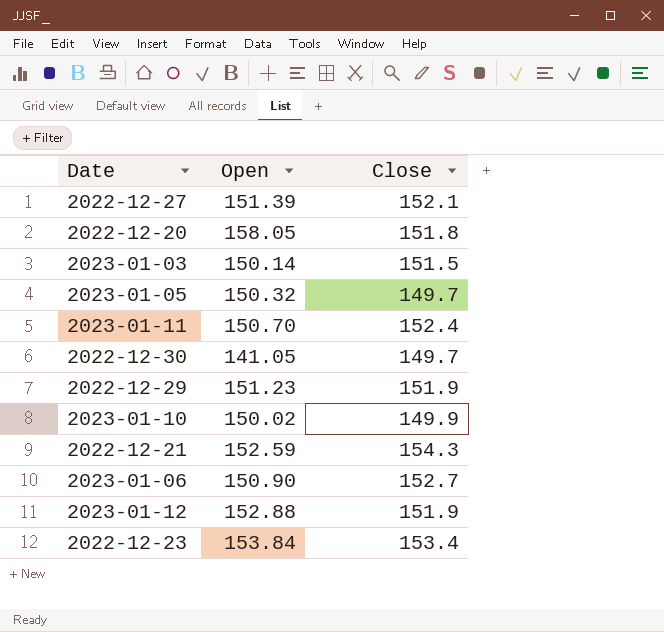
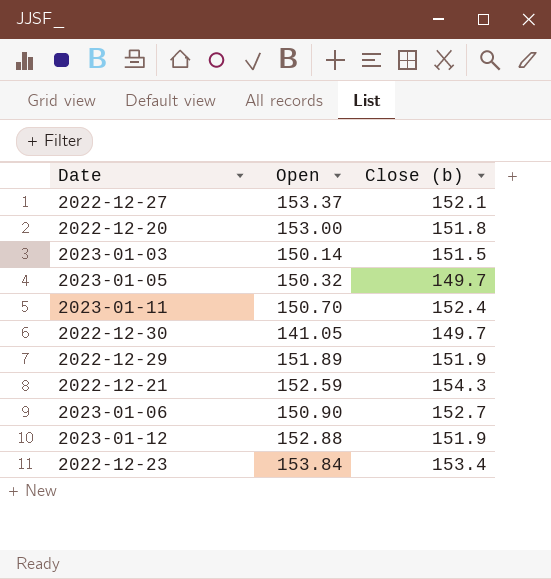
column name: Close -> Close (b)
row 2023-01-10: 150.02 | 149.9 -> none
2022-12-27 | Open: 151.39 -> 153.37
2022-12-20 | Open: 158.05 -> 153.00
2022-12-29 | Open: 151.23 -> 151.89

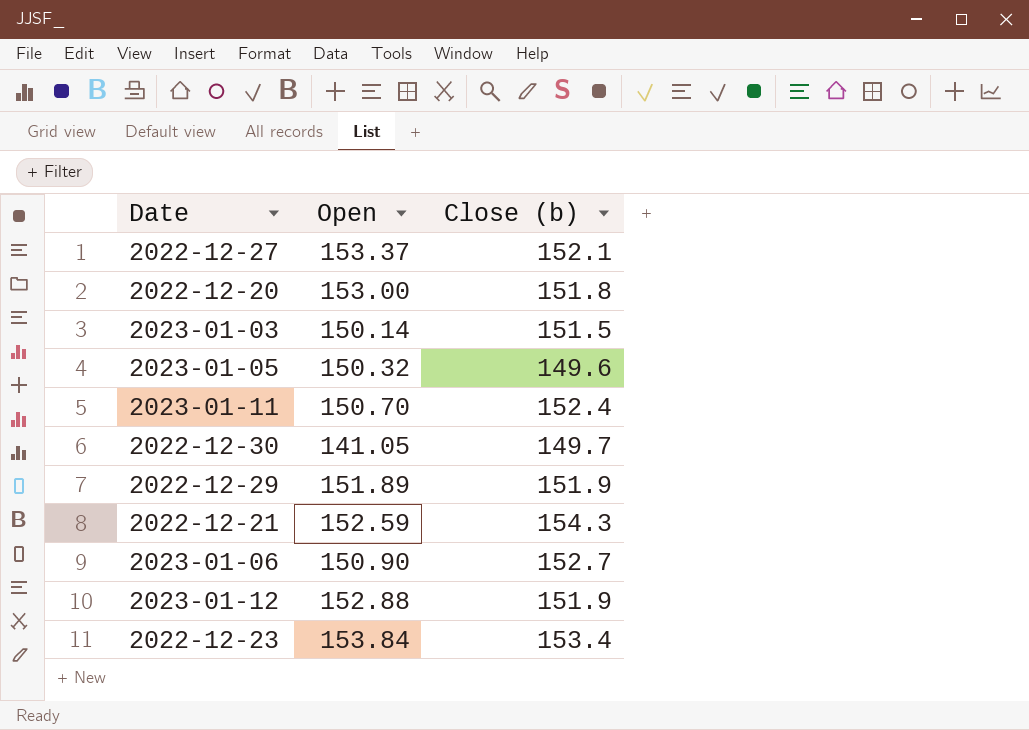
2023-01-05 | Close (b): 149.7 -> 149.6

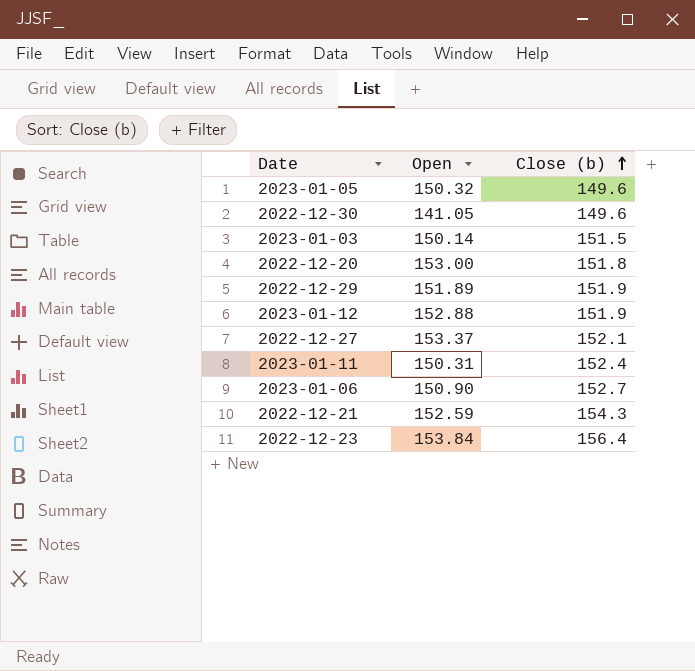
row order: none -> Close (b) ascending
2022-12-30 | Close (b): 149.7 -> 149.6
2023-01-11 | Open: 150.70 -> 150.31
2022-12-23 | Close (b): 153.4 -> 156.4

